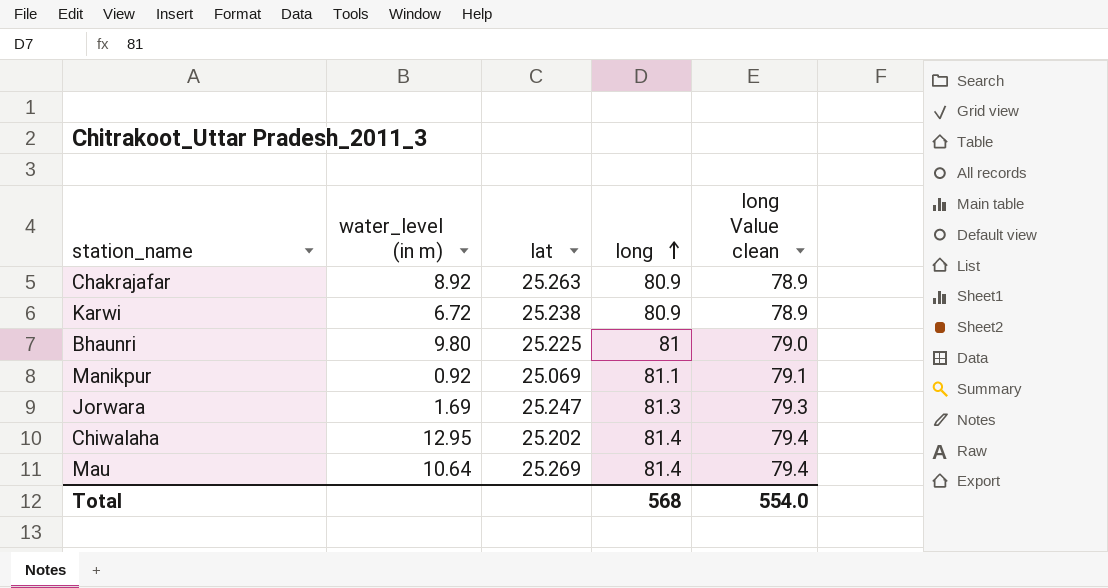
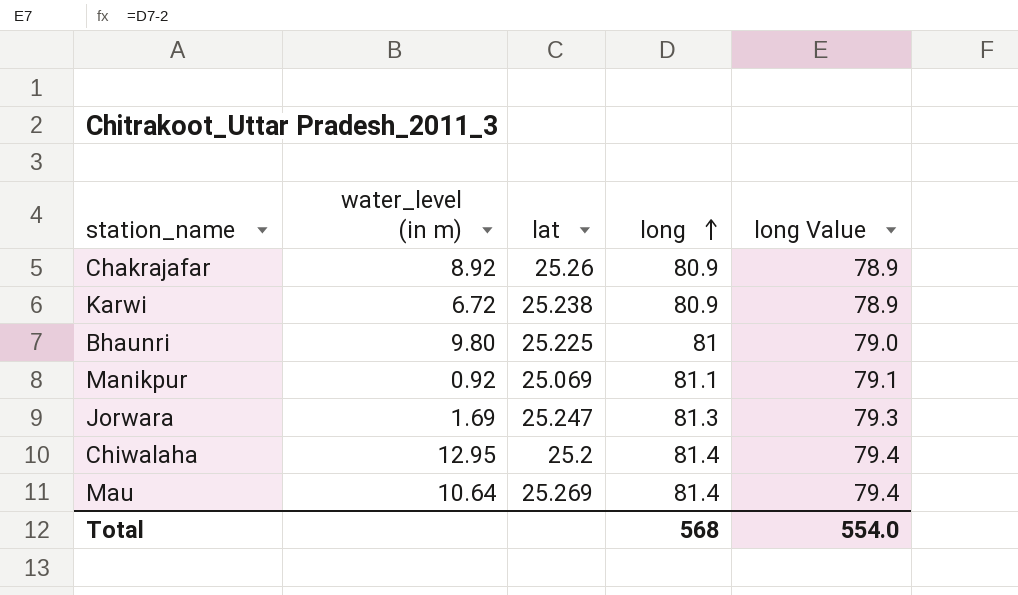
column name: long Value clean -> long Value
Chakrajafar | lat: 25.263 -> 25.26
Chiwalaha | lat: 25.202 -> 25.2

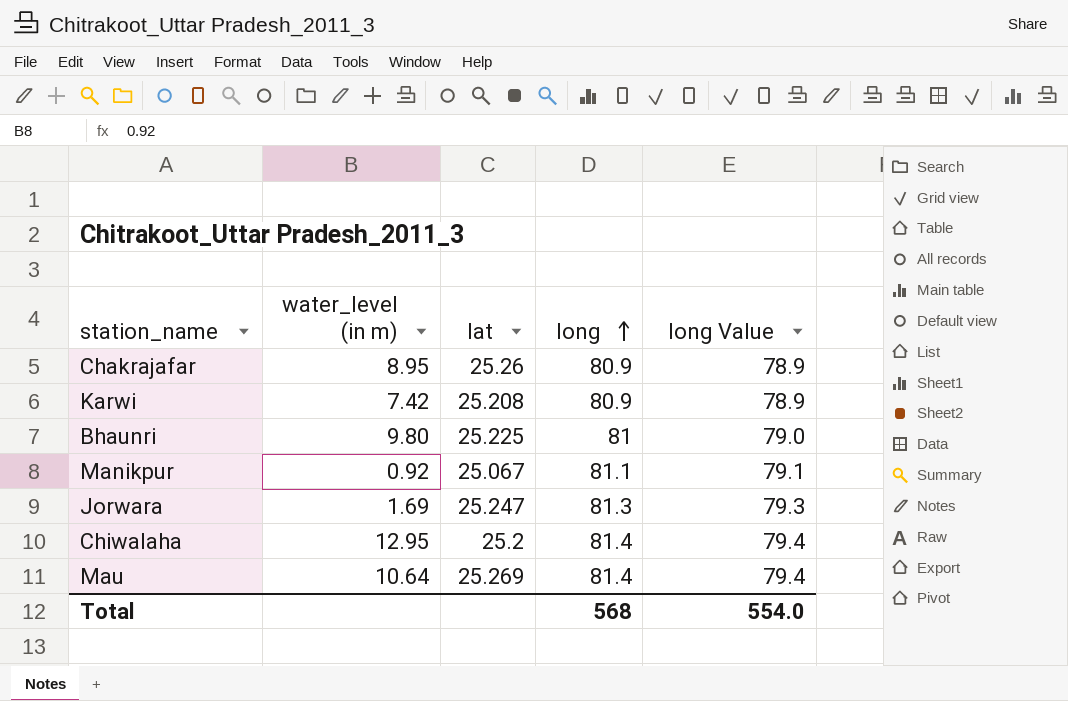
Chakrajafar | water_level (in m): 8.92 -> 8.95
Karwi | water_level (in m): 6.72 -> 7.42
Karwi | lat: 25.238 -> 25.208
Manikpur | lat: 25.069 -> 25.067

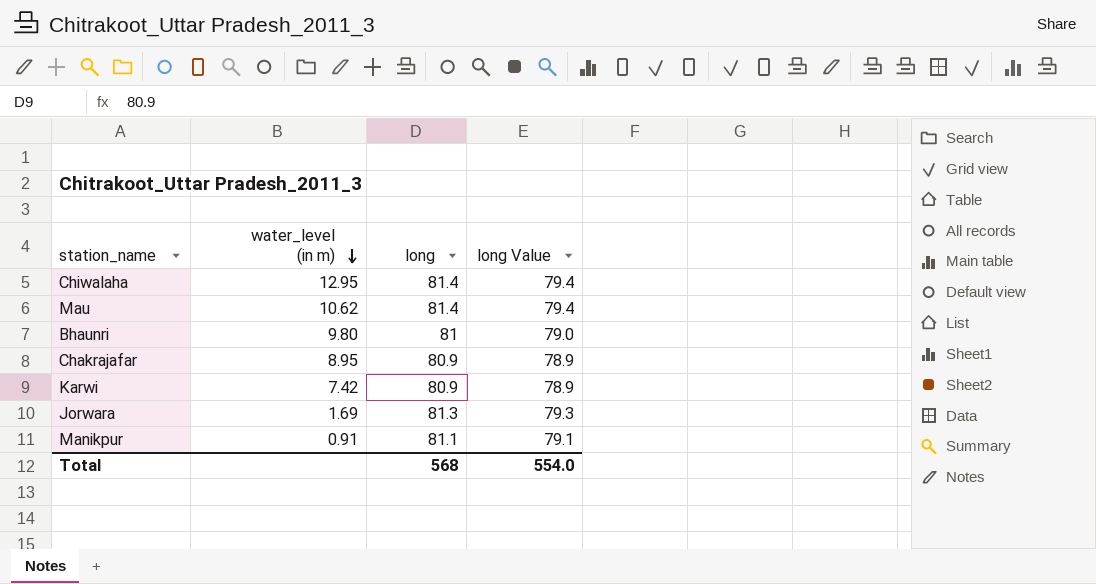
row order: long ascending -> water_level (in m) descending
column lat | position: 3 -> none
Mau | water_level (in m): 10.64 -> 10.62
Manikpur | water_level (in m): 0.92 -> 0.91

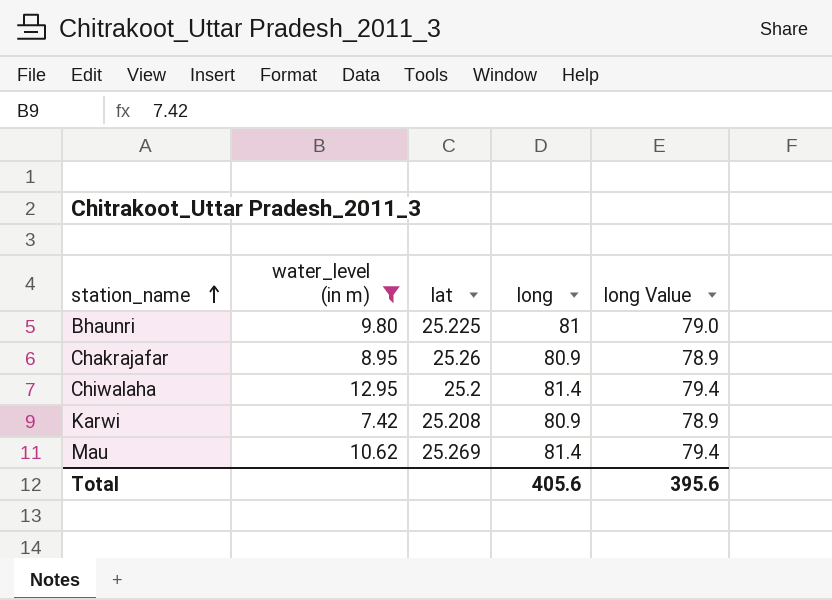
filter: none -> water_level (in m) >= 7.42
row order: water_level (in m) descending -> station_name ascending
column lat | position: none -> 3
Total | long: 568 -> 405.6
Total | long Value: 554.0 -> 395.6

